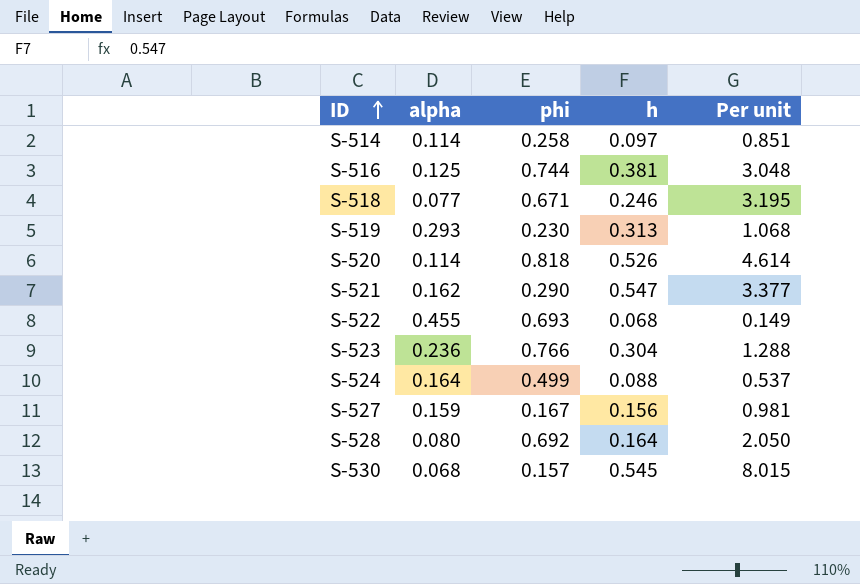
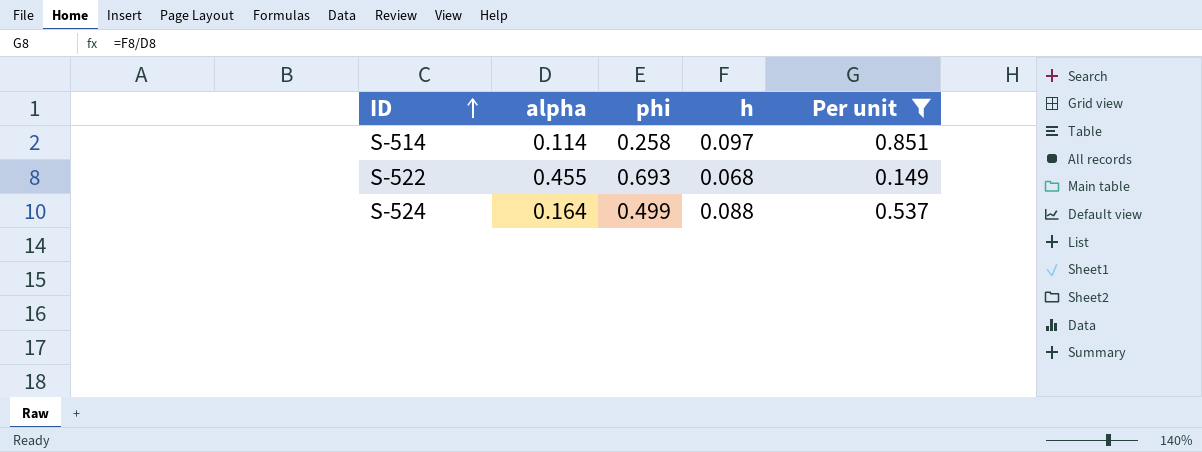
filter: none -> Per unit <= 0.851

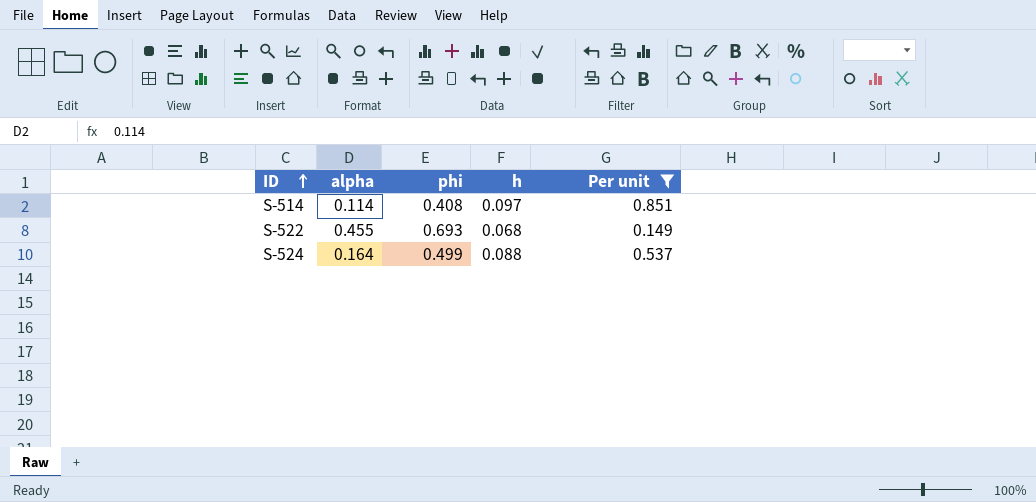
S-514 | phi: 0.258 -> 0.408

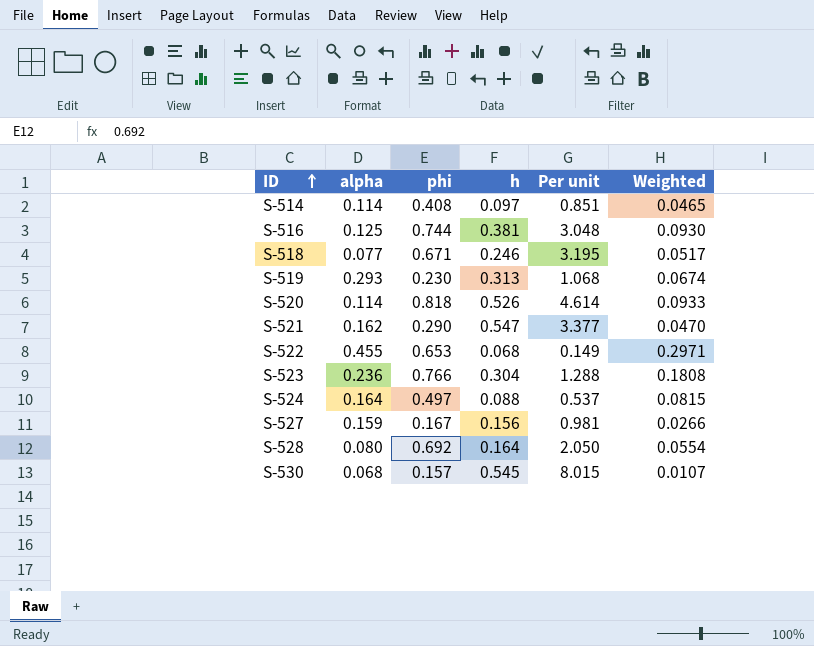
filter: Per unit <= 0.851 -> none
column Weighted | formula: none -> [alpha] * [phi]
S-522 | phi: 0.693 -> 0.653
S-524 | phi: 0.499 -> 0.497

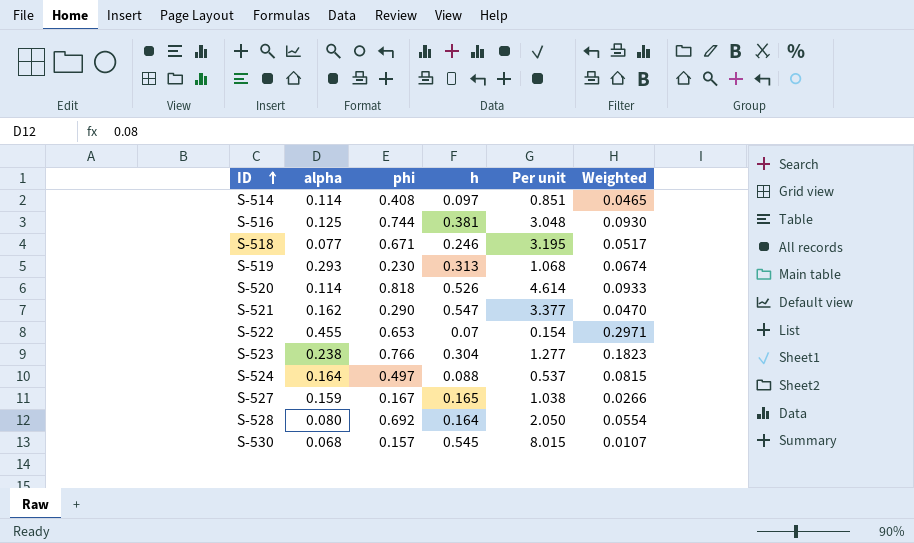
S-522 | h: 0.068 -> 0.07
S-522 | Per unit: 0.149 -> 0.154
S-523 | alpha: 0.236 -> 0.238
S-523 | Per unit: 1.288 -> 1.277
S-523 | Weighted: 0.1808 -> 0.1823
S-527 | h: 0.156 -> 0.165
S-527 | Per unit: 0.981 -> 1.038

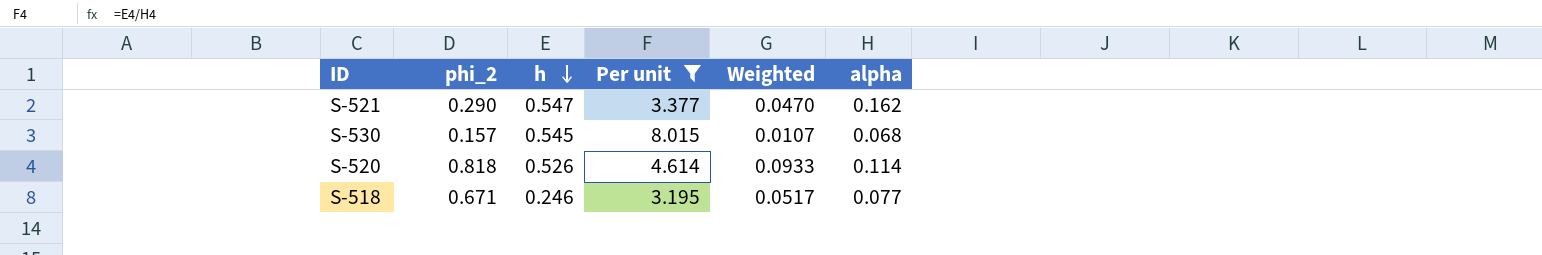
filter: none -> Per unit >= 3.195
row order: ID ascending -> h descending
column name: phi -> phi_2
column alpha | position: 2 -> 6

